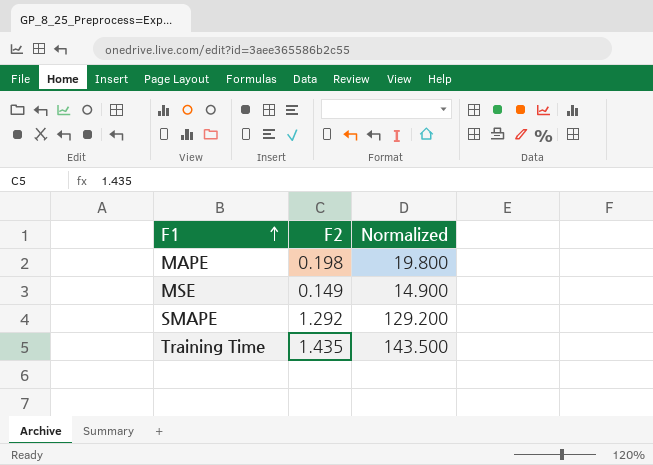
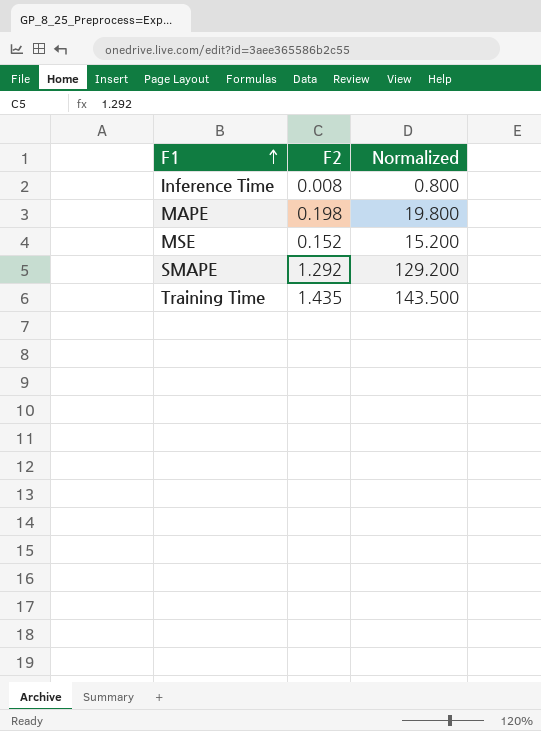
row Inference Time: none -> 0.008 | 0.800
MSE | F2: 0.149 -> 0.152
MSE | Normalized: 14.900 -> 15.200

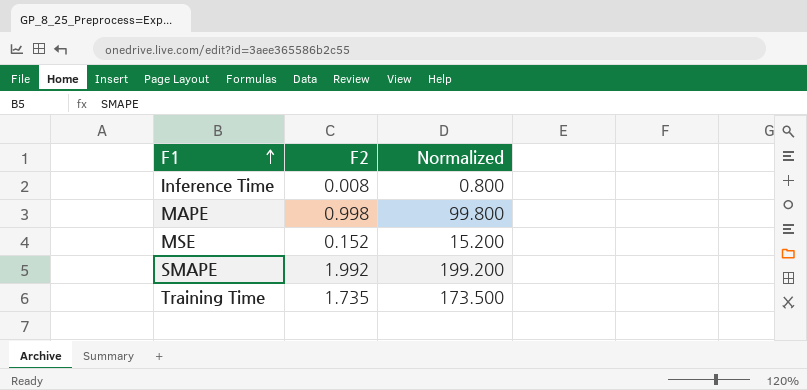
MAPE | F2: 0.198 -> 0.998
MAPE | Normalized: 19.800 -> 99.800
SMAPE | F2: 1.292 -> 1.992
SMAPE | Normalized: 129.200 -> 199.200
Training Time | F2: 1.435 -> 1.735
Training Time | Normalized: 143.500 -> 173.500

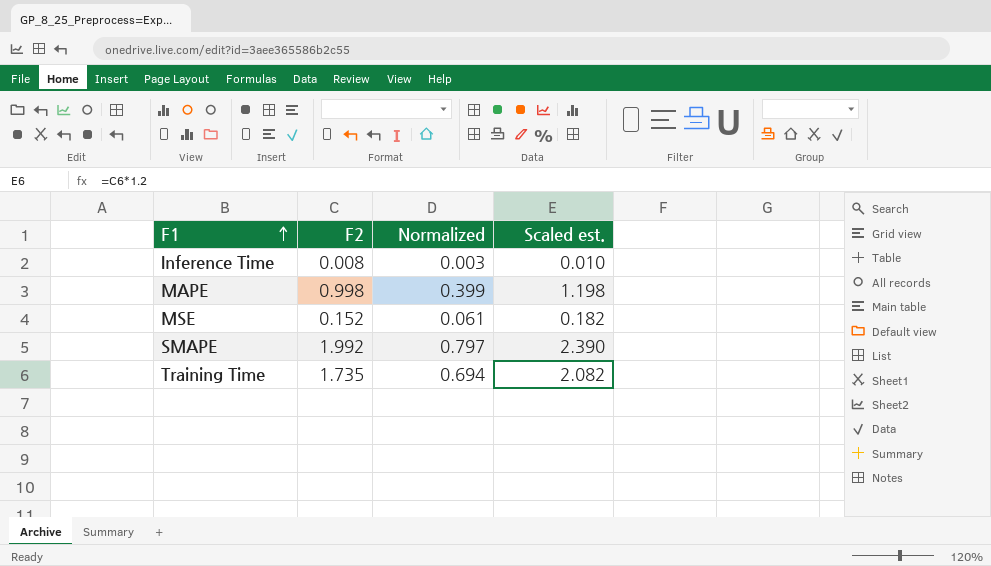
column Normalized | formula: [F2] * 100 -> [F2] * 0.4
column Scaled est. | formula: none -> [F2] * 1.2

